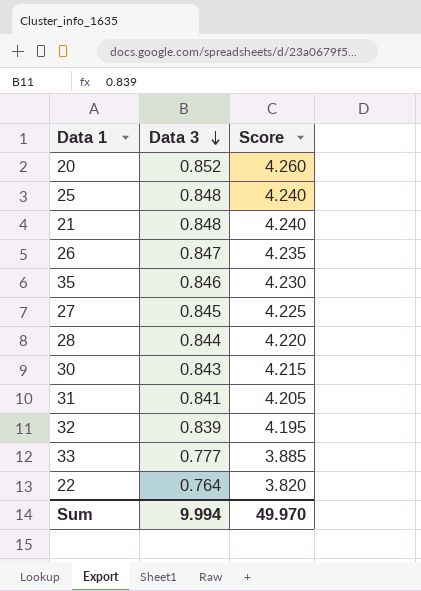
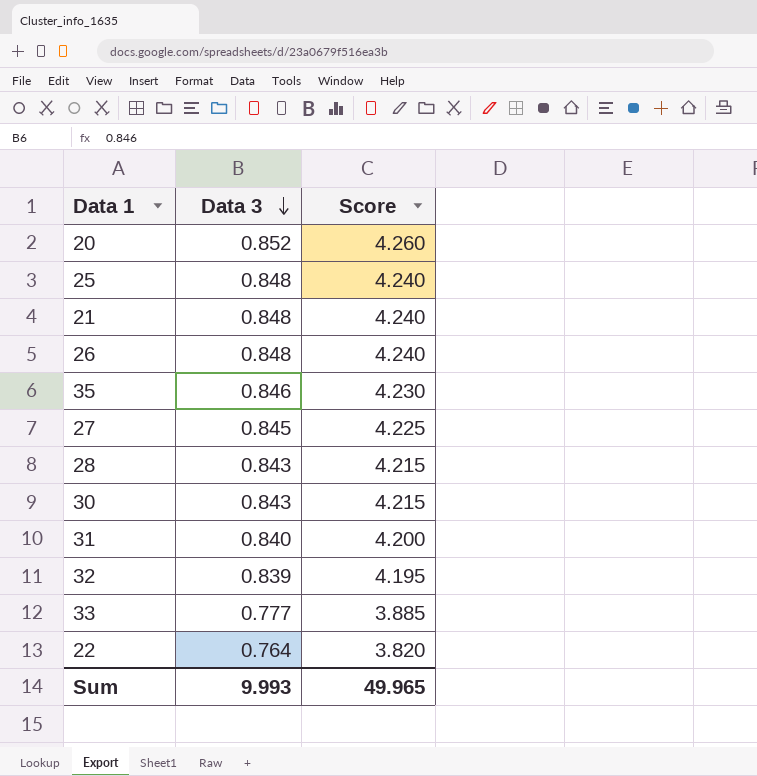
26 | Data 3: 0.847 -> 0.848
26 | Score: 4.235 -> 4.240
28 | Data 3: 0.844 -> 0.843
28 | Score: 4.220 -> 4.215
31 | Data 3: 0.841 -> 0.840
31 | Score: 4.205 -> 4.200
Sum | Data 3: 9.994 -> 9.993
Sum | Score: 49.970 -> 49.965

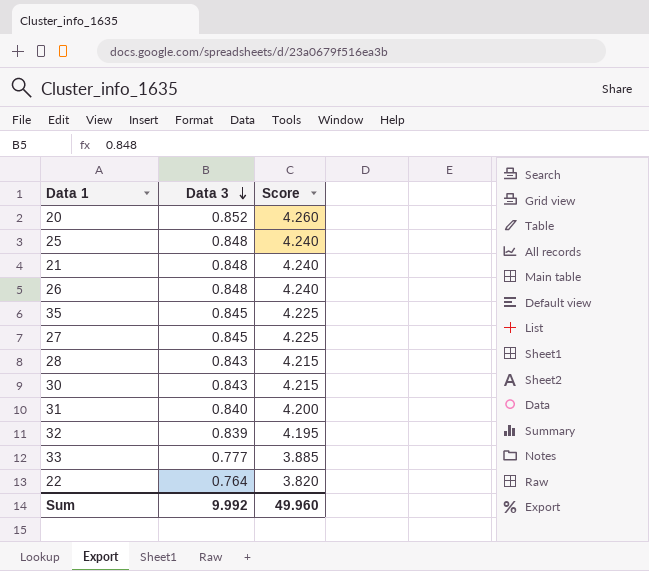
35 | Data 3: 0.846 -> 0.845
35 | Score: 4.230 -> 4.225
Sum | Data 3: 9.993 -> 9.992
Sum | Score: 49.965 -> 49.960

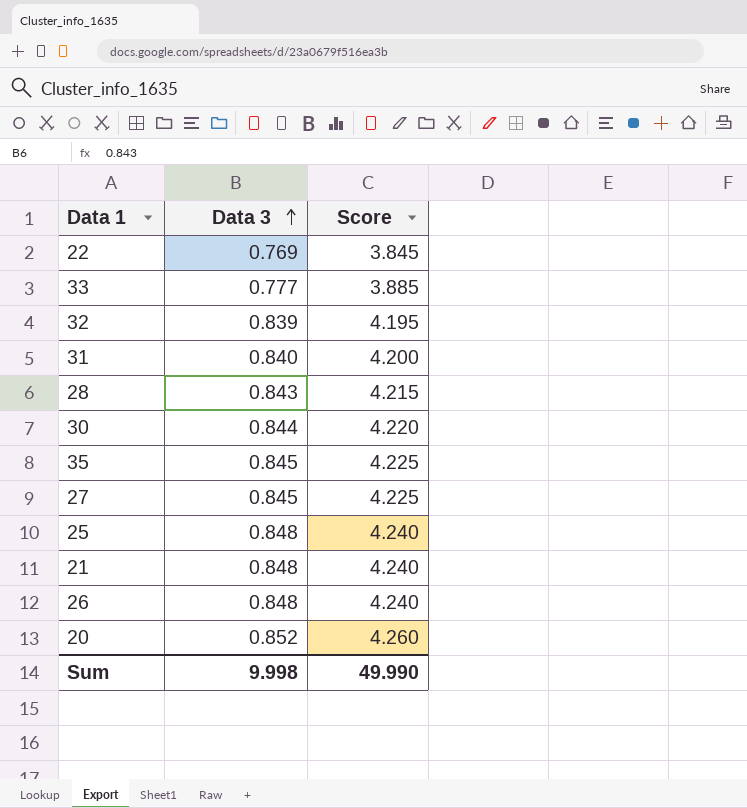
row order: Data 3 descending -> Data 3 ascending
22 | Data 3: 0.764 -> 0.769
22 | Score: 3.820 -> 3.845
30 | Data 3: 0.843 -> 0.844
30 | Score: 4.215 -> 4.220
Sum | Data 3: 9.992 -> 9.998
Sum | Score: 49.960 -> 49.990

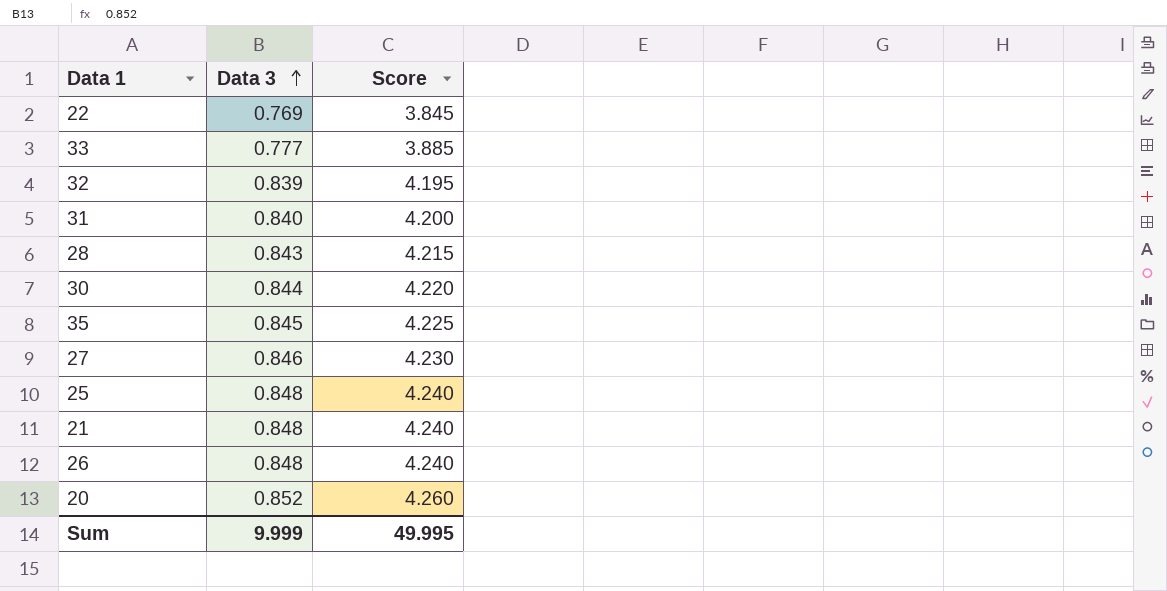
27 | Data 3: 0.845 -> 0.846
27 | Score: 4.225 -> 4.230
Sum | Data 3: 9.998 -> 9.999
Sum | Score: 49.990 -> 49.995

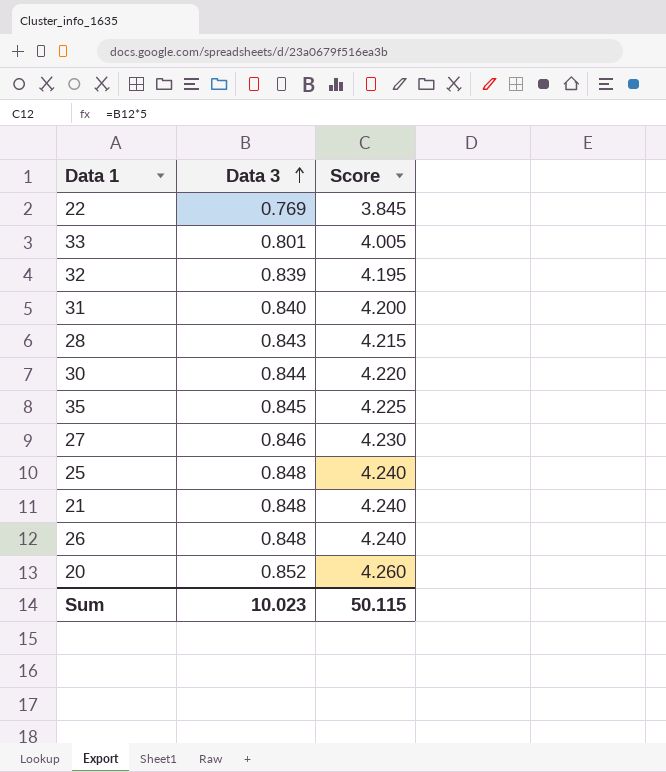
33 | Data 3: 0.777 -> 0.801
33 | Score: 3.885 -> 4.005
Sum | Data 3: 9.999 -> 10.023
Sum | Score: 49.995 -> 50.115

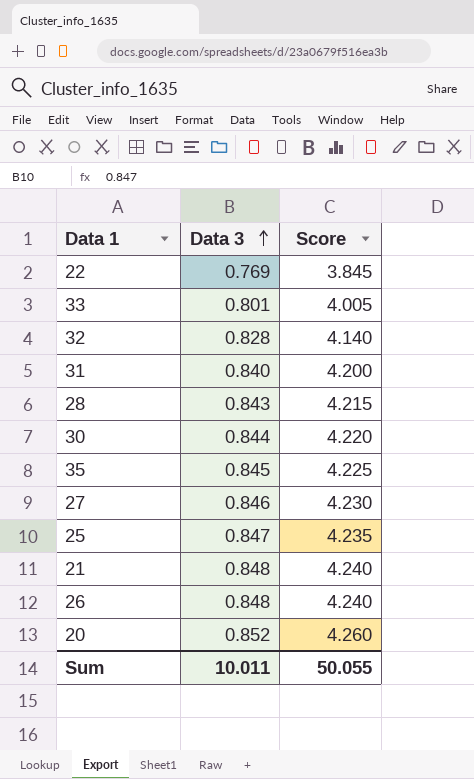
32 | Data 3: 0.839 -> 0.828
32 | Score: 4.195 -> 4.140
25 | Data 3: 0.848 -> 0.847
25 | Score: 4.240 -> 4.235
Sum | Data 3: 10.023 -> 10.011
Sum | Score: 50.115 -> 50.055

